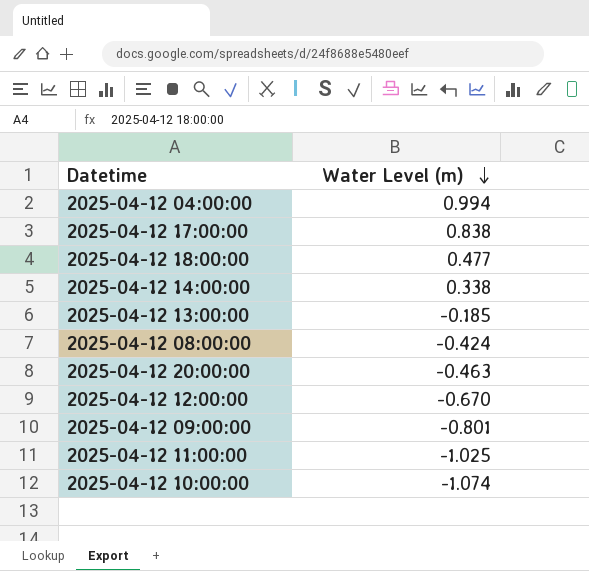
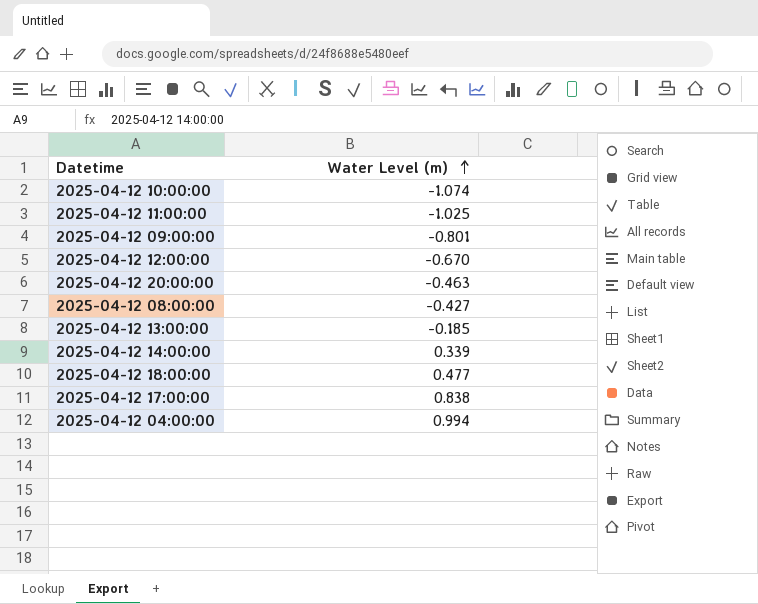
row order: Water Level (m) descending -> Water Level (m) ascending
2025-04-12 08:00:00 | Water Level (m): -0.424 -> -0.427
2025-04-12 14:00:00 | Water Level (m): 0.338 -> 0.339

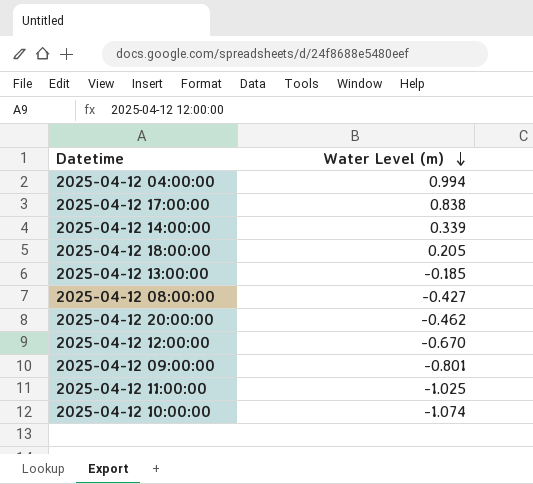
row order: Water Level (m) ascending -> Water Level (m) descending
2025-04-12 18:00:00 | Water Level (m): 0.477 -> 0.205
2025-04-12 20:00:00 | Water Level (m): -0.463 -> -0.462

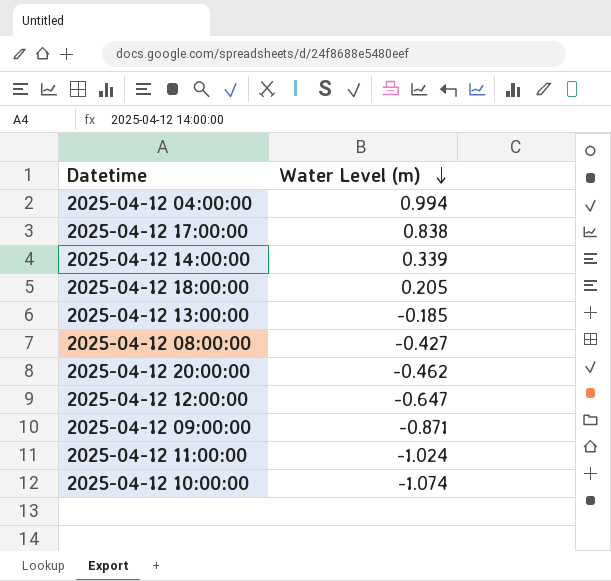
2025-04-12 12:00:00 | Water Level (m): -0.670 -> -0.647
2025-04-12 09:00:00 | Water Level (m): -0.801 -> -0.871
2025-04-12 11:00:00 | Water Level (m): -1.025 -> -1.024

